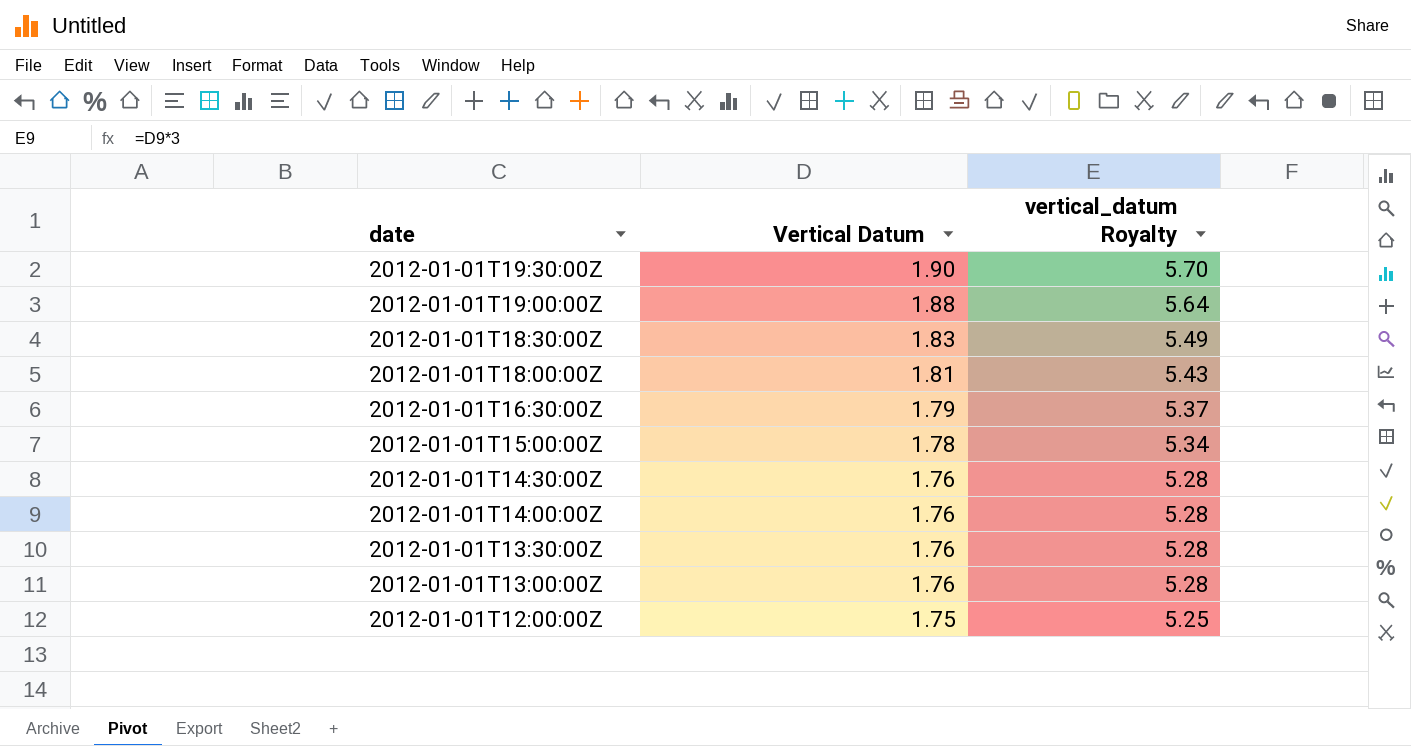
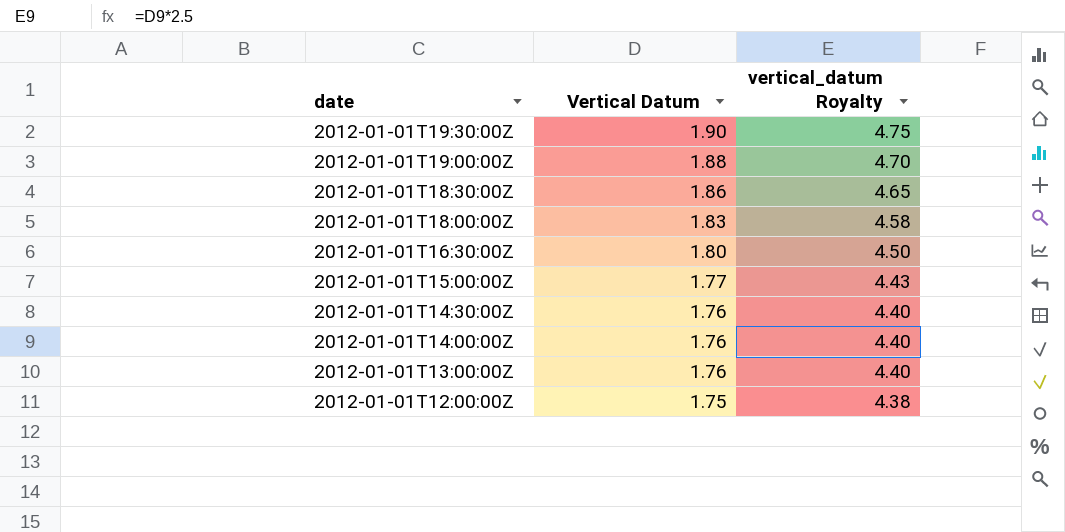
column vertical_datum Royalty | formula: [Vertical Datum] * 3 -> [Vertical Datum] * 2.5
row 2012-01-01T13:30:00Z: 1.76 | 5.28 -> none
2012-01-01T18:30:00Z | Vertical Datum: 1.83 -> 1.86
2012-01-01T18:00:00Z | Vertical Datum: 1.81 -> 1.83
2012-01-01T16:30:00Z | Vertical Datum: 1.79 -> 1.80
2012-01-01T15:00:00Z | Vertical Datum: 1.78 -> 1.77

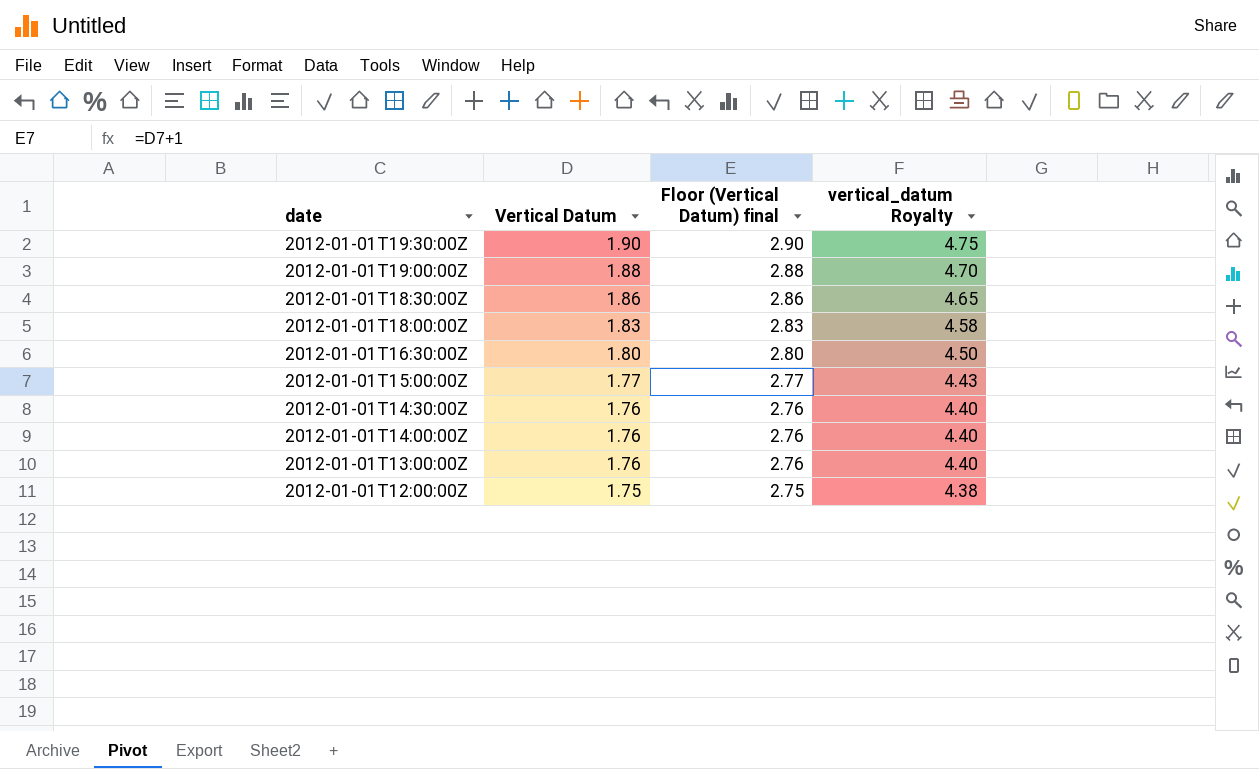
column Floor (Vertical Datum) final | formula: none -> [Vertical Datum] + 1

